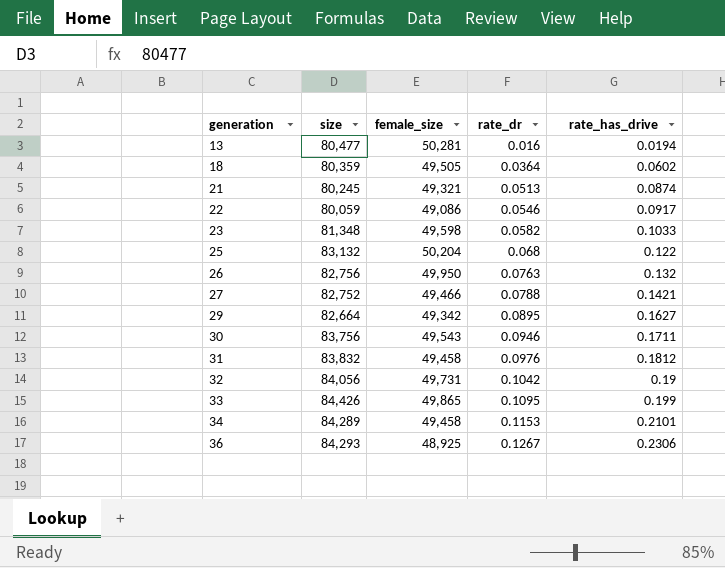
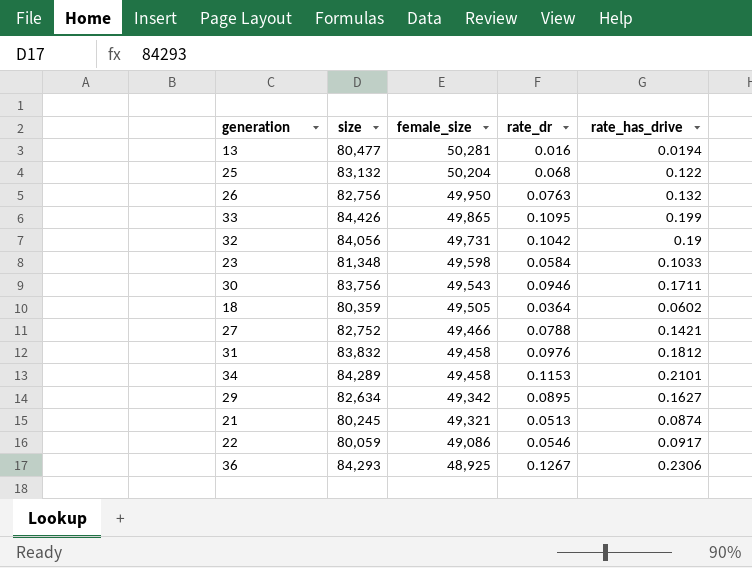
row order: generation ascending -> female_size descending
23 | rate_dr: 0.0582 -> 0.0584
29 | size: 82,664 -> 82,634

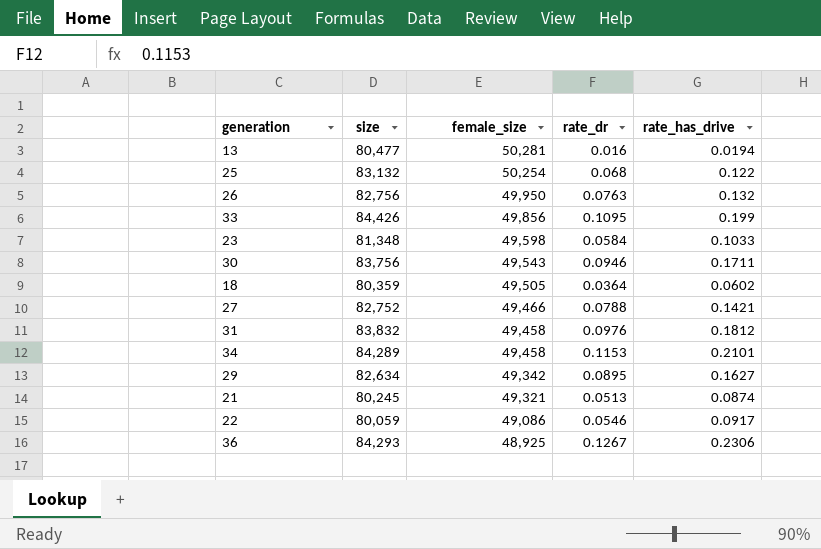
row 32: 84,056 | 49,731 | 0.1042 | 0.19 -> none
25 | female_size: 50,204 -> 50,254
33 | female_size: 49,865 -> 49,856

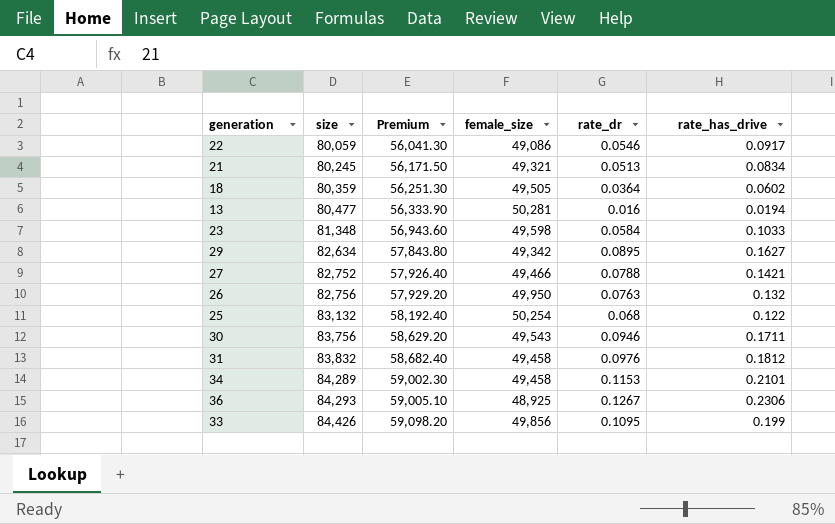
row order: female_size descending -> size ascending
column Premium | formula: none -> [size] * 0.7
21 | rate_has_drive: 0.0874 -> 0.0834

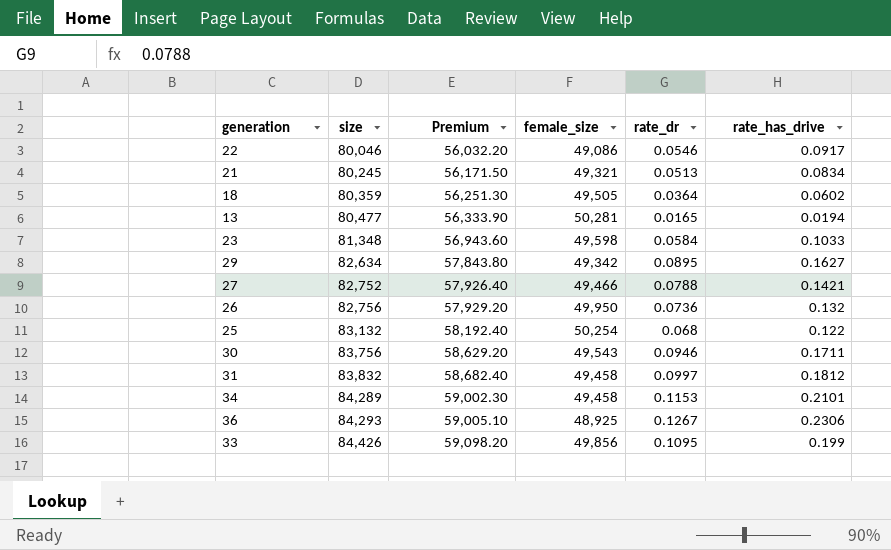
22 | size: 80,059 -> 80,046
22 | Premium: 56,041.30 -> 56,032.20
13 | rate_dr: 0.016 -> 0.0165
26 | rate_dr: 0.0763 -> 0.0736
31 | rate_dr: 0.0976 -> 0.0997

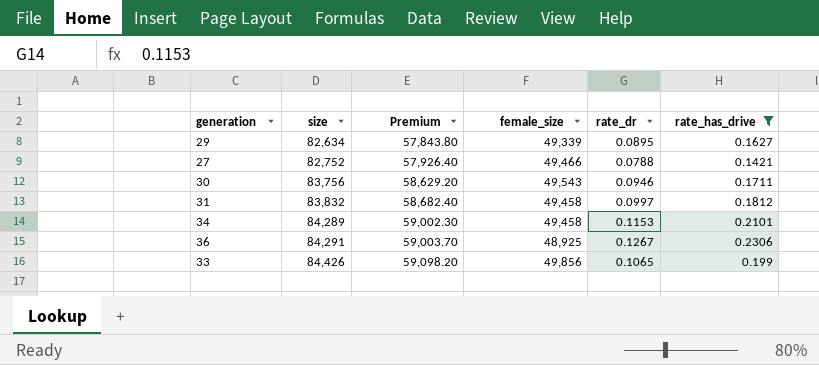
filter: none -> rate_has_drive >= 0.1421
29 | female_size: 49,342 -> 49,339
36 | size: 84,293 -> 84,291
36 | Premium: 59,005.10 -> 59,003.70
33 | rate_dr: 0.1095 -> 0.1065

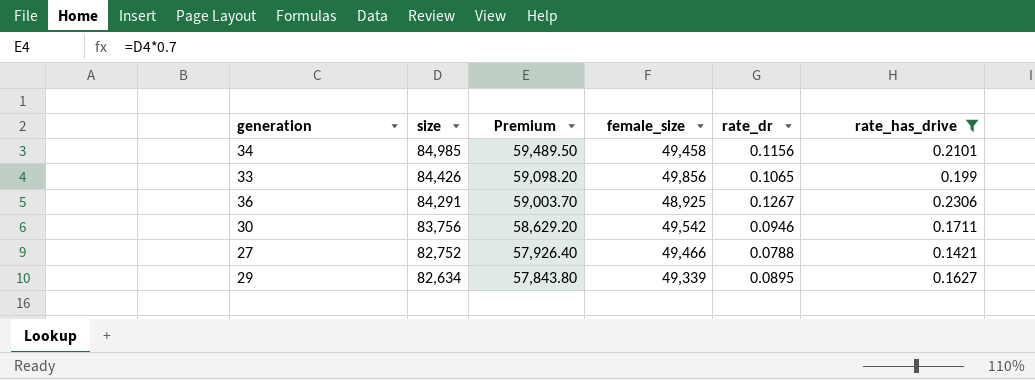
row order: size ascending -> size descending
row 31: 83,832 | 58,682.40 | 49,458 | 0.0997 | 0.1812 -> none
34 | size: 84,289 -> 84,985
34 | Premium: 59,002.30 -> 59,489.50
34 | rate_dr: 0.1153 -> 0.1156
30 | female_size: 49,543 -> 49,542

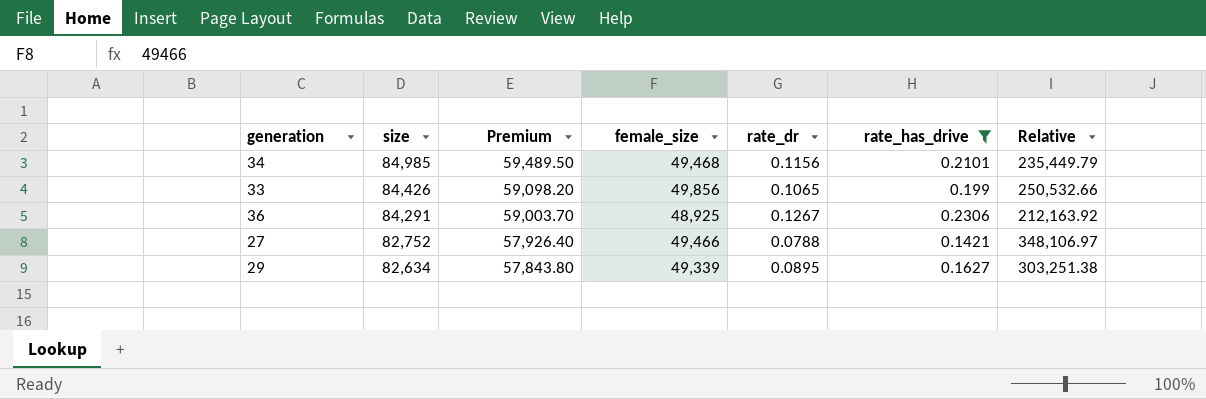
column Relative | formula: none -> [female_size] / [rate_has_drive]
row 30: 83,756 | 58,629.20 | 49,542 | 0.0946 | 0.1711 -> none
34 | female_size: 49,458 -> 49,468

